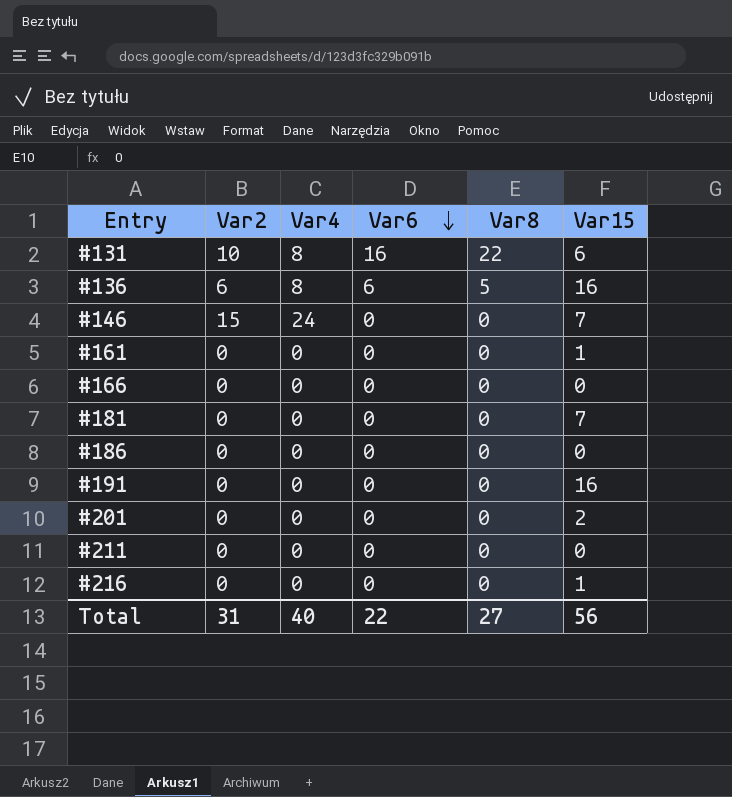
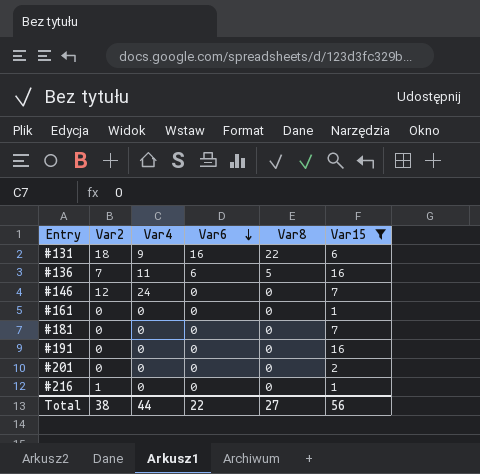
filter: none -> Var15 != 0
#131 | Var2: 10 -> 18
#131 | Var4: 8 -> 9
#136 | Var2: 6 -> 7
#136 | Var4: 8 -> 11
#146 | Var2: 15 -> 12
#216 | Var2: 0 -> 1
Total | Var2: 31 -> 38
Total | Var4: 40 -> 44

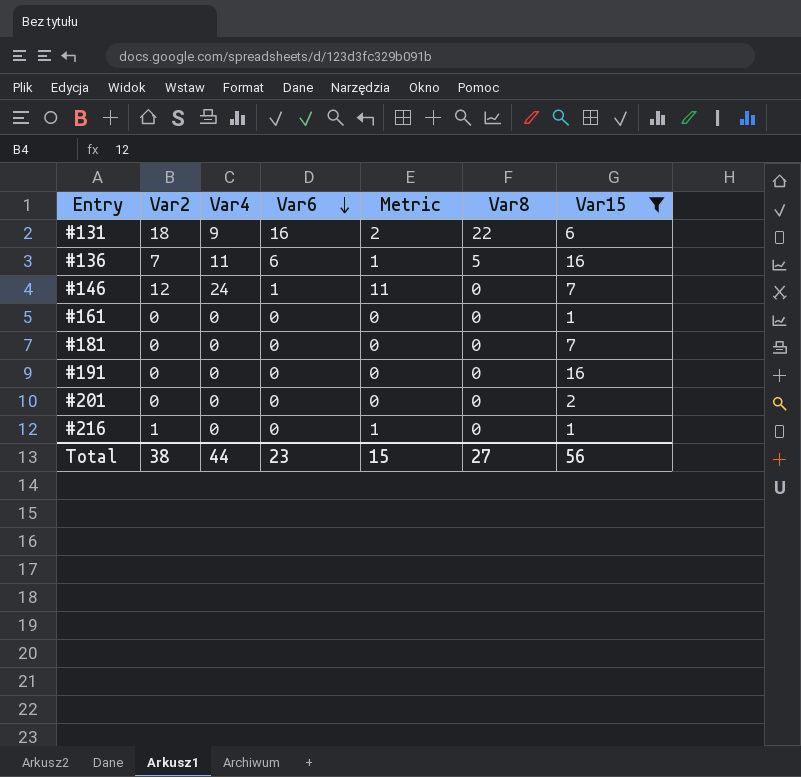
column Metric | formula: none -> [Var2] - [Var6]
#146 | Var6: 0 -> 1
Total | Var6: 22 -> 23

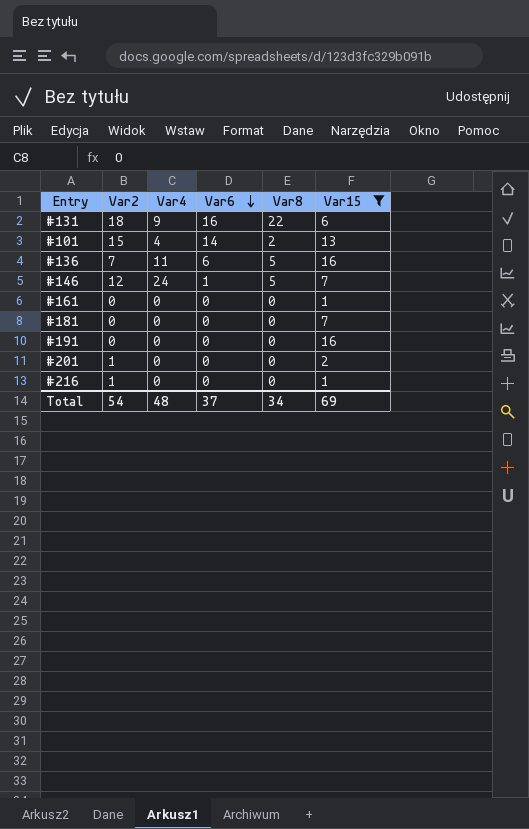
column Metric | formula: [Var2] - [Var6] -> none
row #101: none -> 15 | 4 | 14 | 2 | 13
#146 | Var8: 0 -> 5
#201 | Var2: 0 -> 1
Total | Var2: 38 -> 54
Total | Var4: 44 -> 48
Total | Var6: 23 -> 37
Total | Var8: 27 -> 34
Total | Var15: 56 -> 69

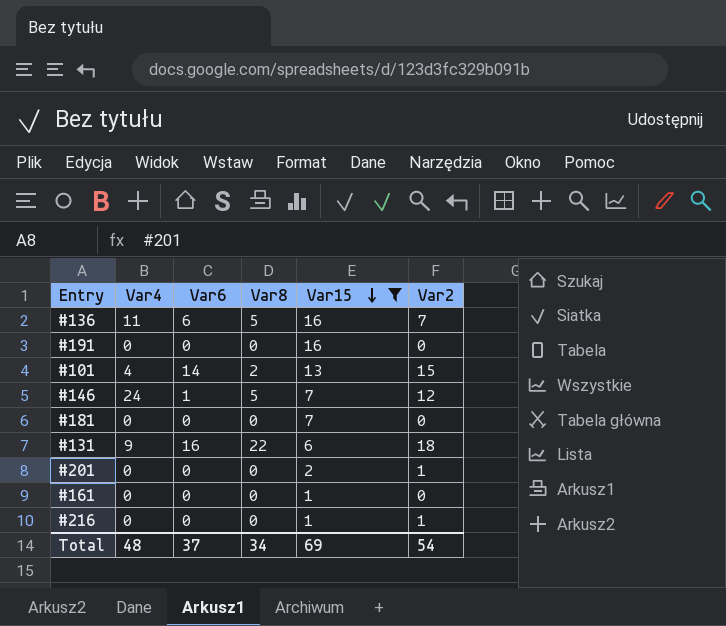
row order: Var6 descending -> Var15 descending
column Var2 | position: 2 -> 6

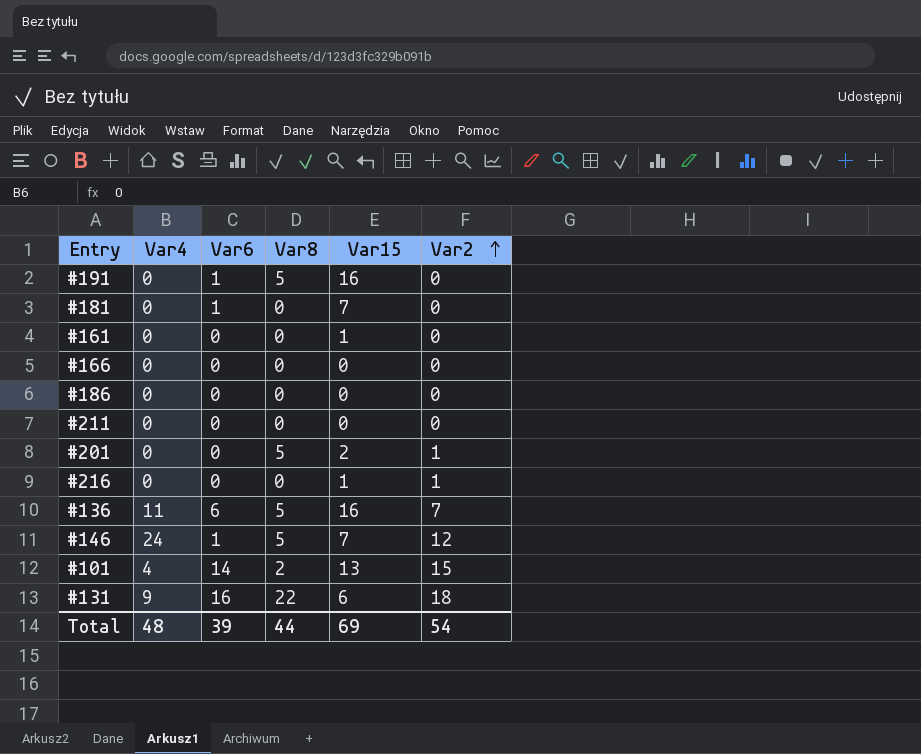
filter: Var15 != 0 -> none
row order: Var15 descending -> Var2 ascending
#191 | Var6: 0 -> 1
#191 | Var8: 0 -> 5
#181 | Var6: 0 -> 1
#201 | Var8: 0 -> 5
Total | Var6: 37 -> 39
Total | Var8: 34 -> 44

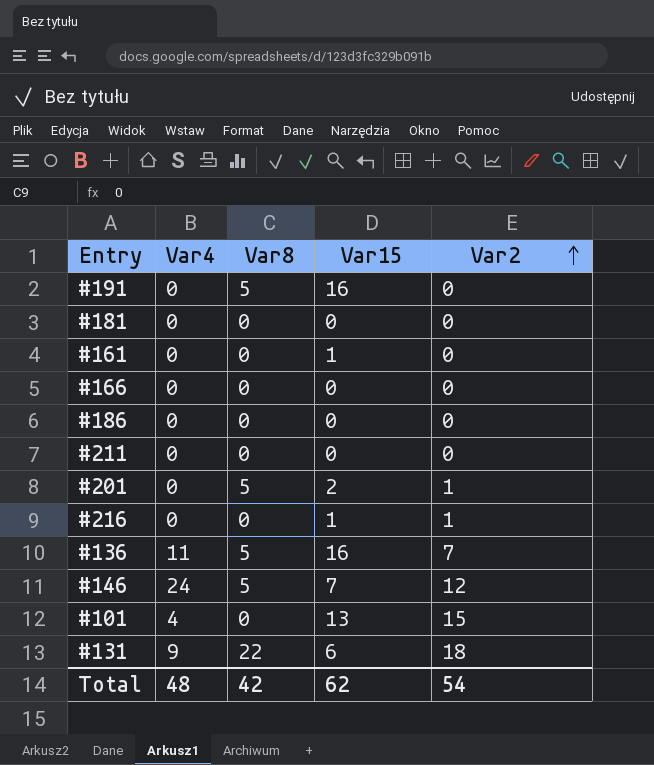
column Var6 | position: 3 -> none
#181 | Var15: 7 -> 0
#101 | Var8: 2 -> 0
Total | Var8: 44 -> 42
Total | Var15: 69 -> 62

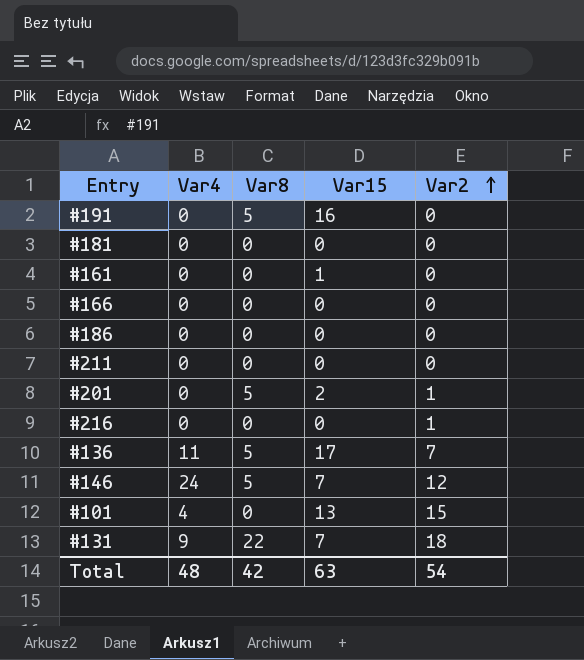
#216 | Var15: 1 -> 0
#136 | Var15: 16 -> 17
#131 | Var15: 6 -> 7
Total | Var15: 62 -> 63

